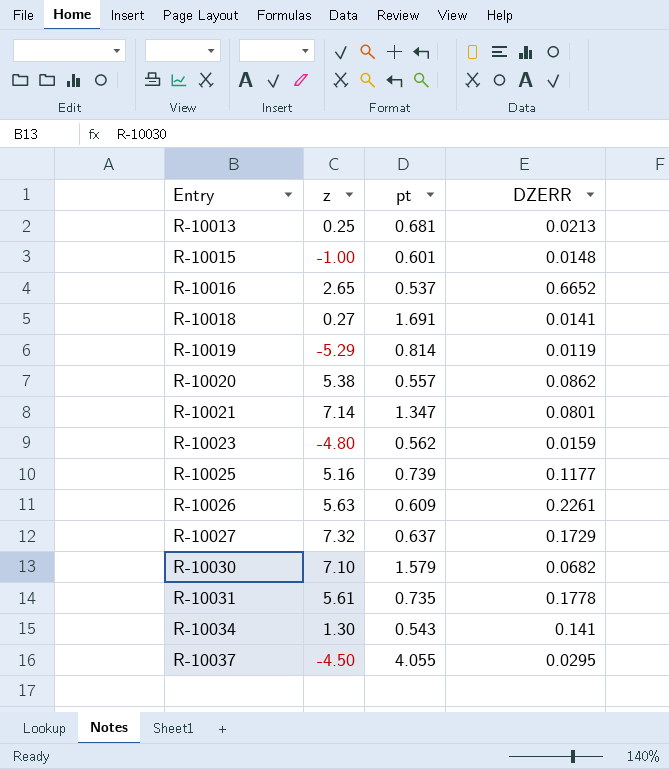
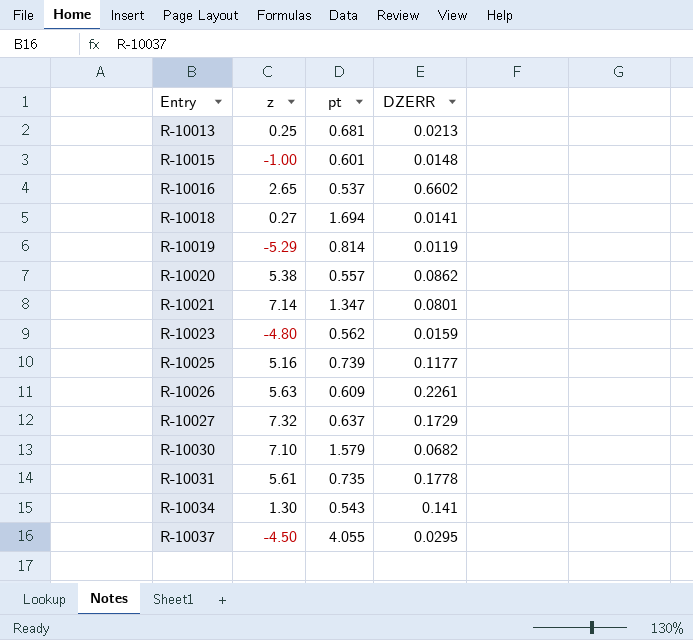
R-10016 | DZERR: 0.6652 -> 0.6602
R-10018 | pt: 1.691 -> 1.694

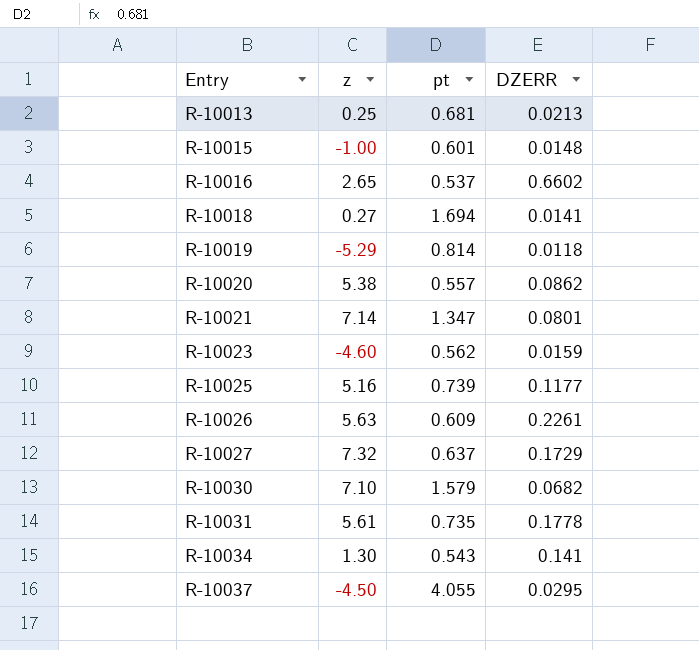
R-10019 | DZERR: 0.0119 -> 0.0118
R-10023 | z: -4.80 -> -4.60

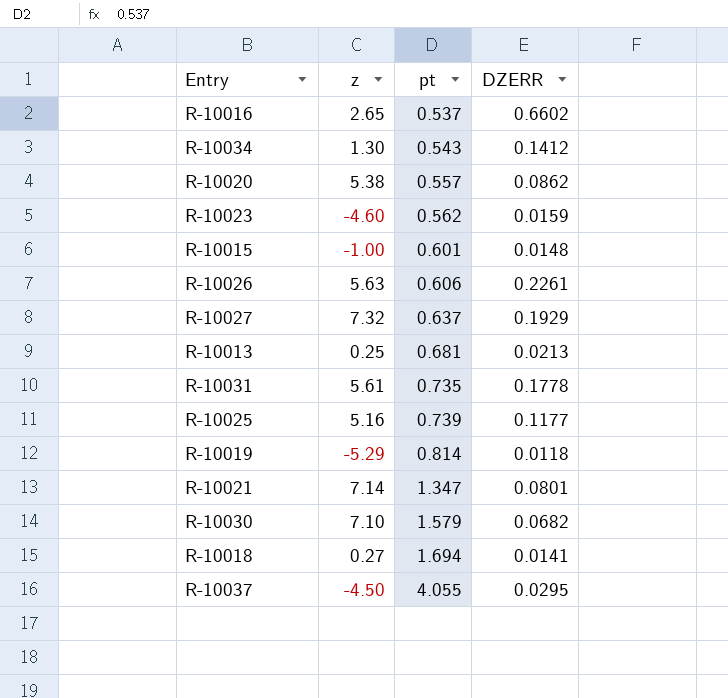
row order: Entry ascending -> pt ascending
R-10034 | DZERR: 0.141 -> 0.1412
R-10026 | pt: 0.609 -> 0.606
R-10027 | DZERR: 0.1729 -> 0.1929

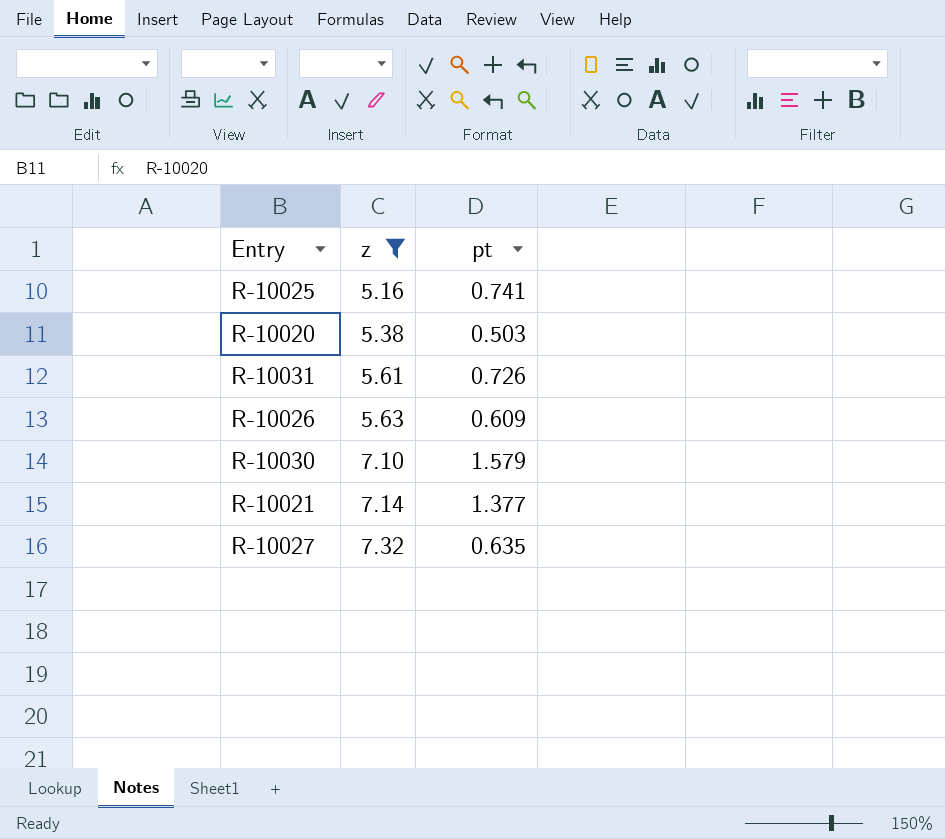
filter: none -> z >= 5.16
row order: pt ascending -> z ascending
column DZERR | position: 4 -> none
R-10025 | pt: 0.739 -> 0.741
R-10020 | pt: 0.557 -> 0.503
R-10031 | pt: 0.735 -> 0.726
R-10026 | pt: 0.606 -> 0.609
R-10021 | pt: 1.347 -> 1.377
R-10027 | pt: 0.637 -> 0.635

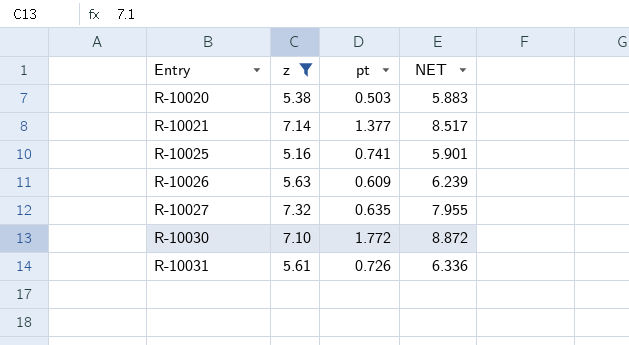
row order: z ascending -> Entry ascending
column NET | formula: none -> [z] + [pt]
R-10030 | pt: 1.579 -> 1.772

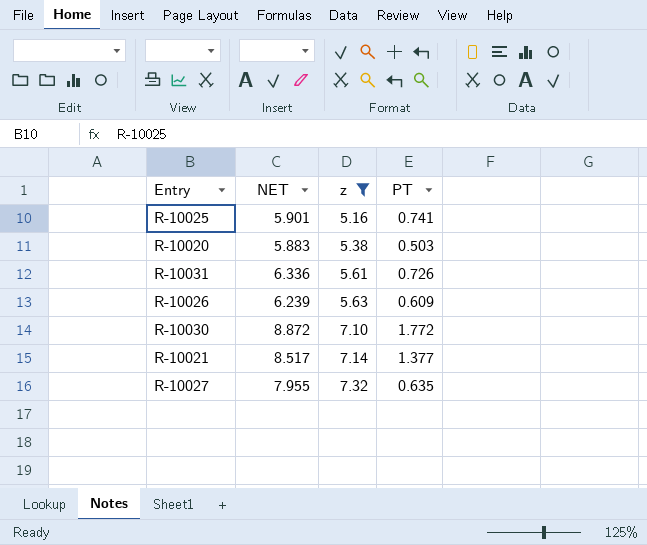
row order: Entry ascending -> z ascending
column NET | position: 4 -> 2
column name: pt -> PT

